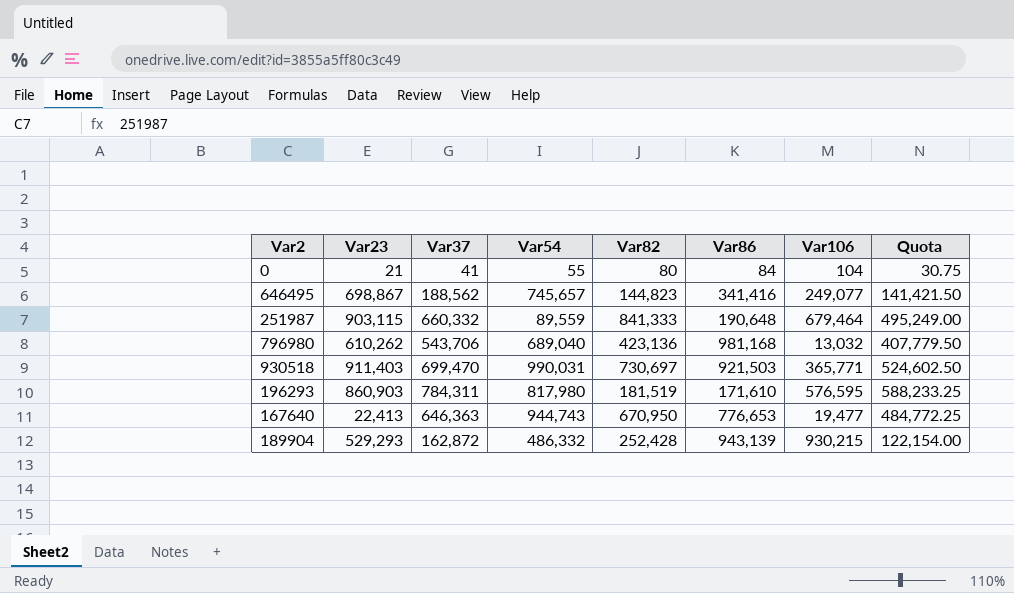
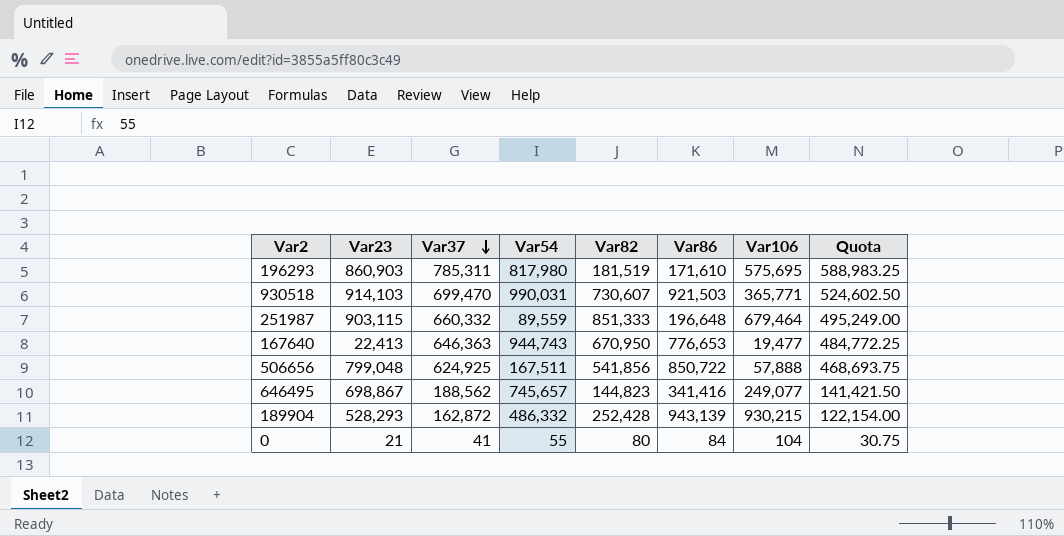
row order: none -> Var37 descending
row 796980: 610,262 | 543,706 | 689,040 | 423,136 | 981,168 | 13,032 | 407,779.50 -> none
196293 | Var37: 784,311 -> 785,311
196293 | Var106: 576,595 -> 575,695
196293 | Quota: 588,233.25 -> 588,983.25
930518 | Var23: 911,403 -> 914,103
930518 | Var82: 730,697 -> 730,607
251987 | Var82: 841,333 -> 851,333
251987 | Var86: 190,648 -> 196,648
row 506656: none -> 799,048 | 624,925 | 167,511 | 541,856 | 850,722 | 57,888 | 468,693.75
189904 | Var23: 529,293 -> 528,293

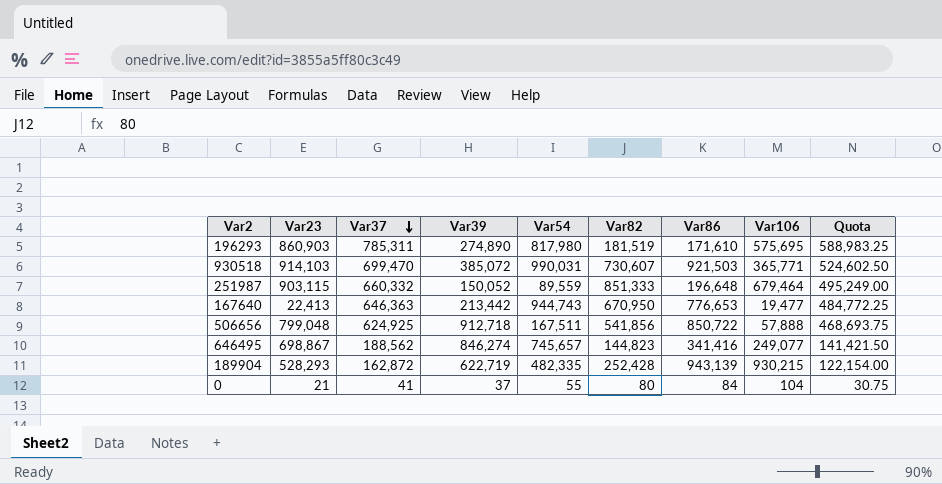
column Var39 | position: none -> 4
189904 | Var54: 486,332 -> 482,335

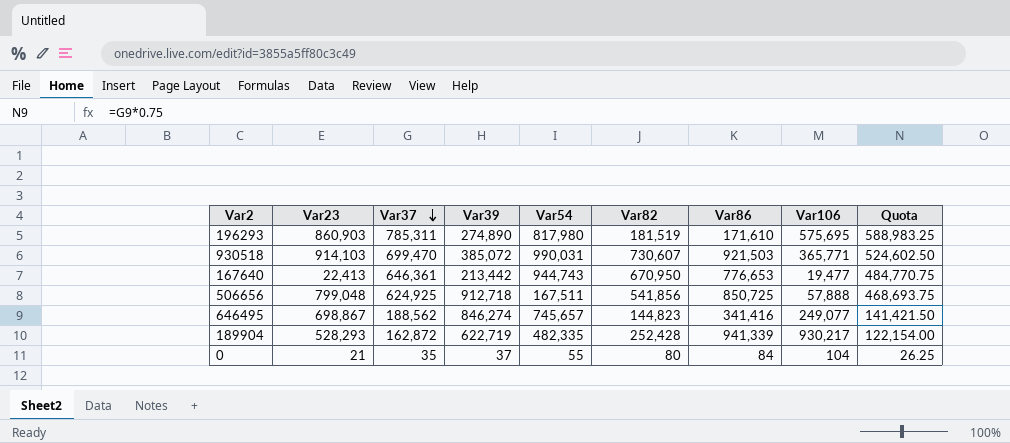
row 251987: 903,115 | 660,332 | 150,052 | 89,559 | 851,333 | 196,648 | 679,464 | 495,249.00 -> none
167640 | Var37: 646,363 -> 646,361
167640 | Quota: 484,772.25 -> 484,770.75
506656 | Var86: 850,722 -> 850,725
189904 | Var86: 943,139 -> 941,339
189904 | Var106: 930,215 -> 930,217
0 | Var37: 41 -> 35
0 | Quota: 30.75 -> 26.25

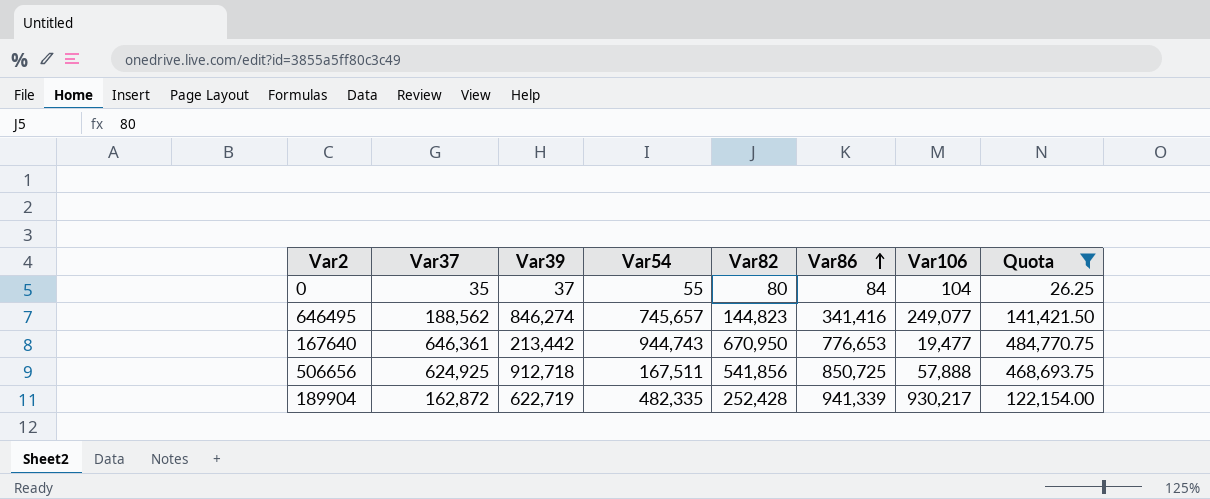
filter: none -> Quota <= 484,770.75
row order: Var37 descending -> Var86 ascending
column Var23 | position: 2 -> none

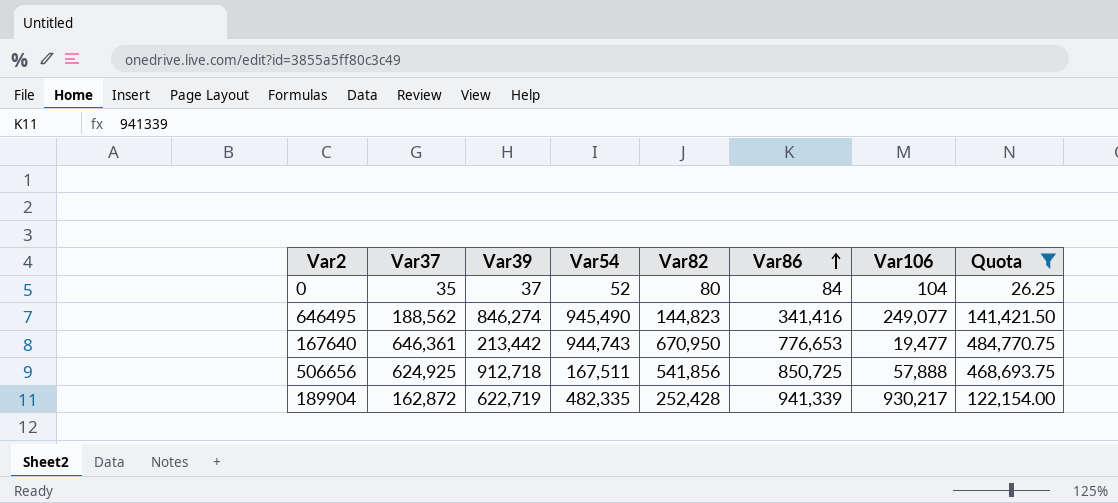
0 | Var54: 55 -> 52
646495 | Var54: 745,657 -> 945,490

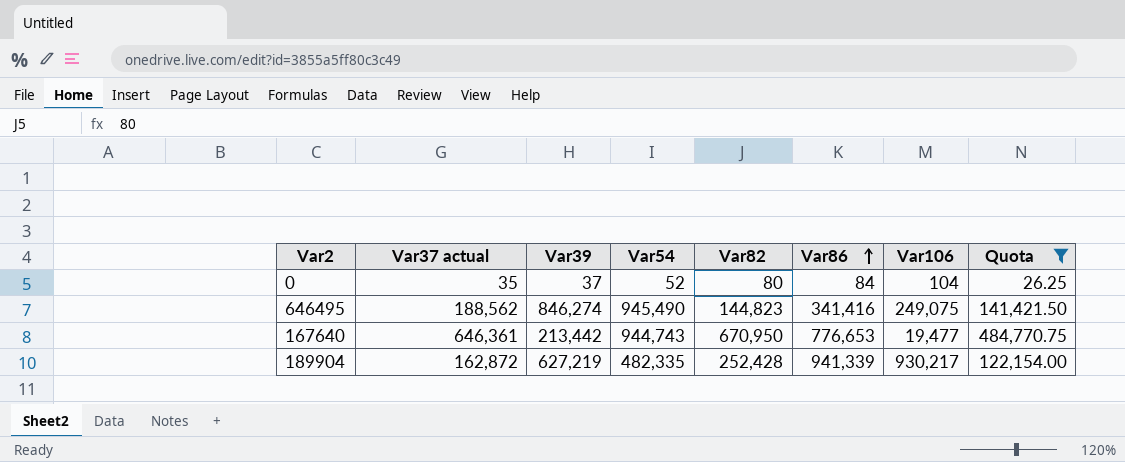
column name: Var37 -> Var37 actual
row 506656: 624,925 | 912,718 | 167,511 | 541,856 | 850,725 | 57,888 | 468,693.75 -> none
646495 | Var106: 249,077 -> 249,075
189904 | Var39: 622,719 -> 627,219

